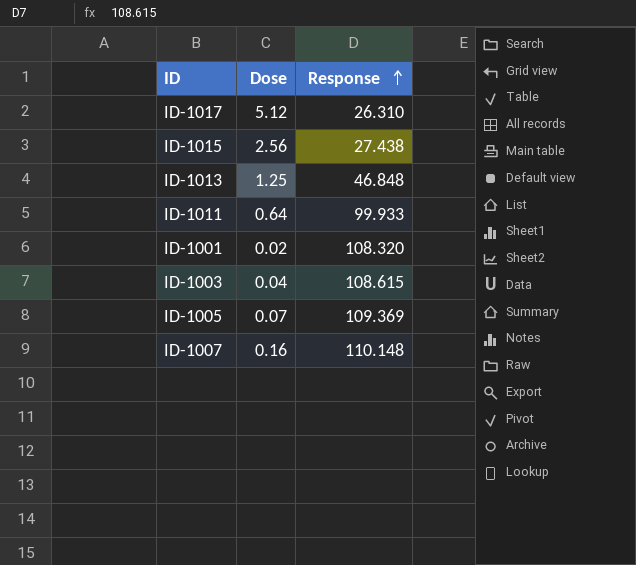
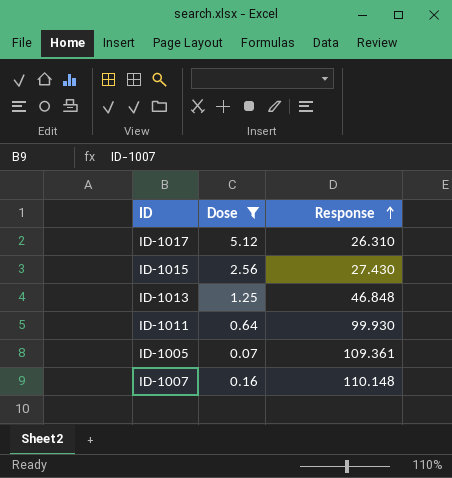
filter: none -> Dose >= 0.07
ID-1015 | Response: 27.438 -> 27.430
ID-1011 | Response: 99.933 -> 99.930
ID-1005 | Response: 109.369 -> 109.361

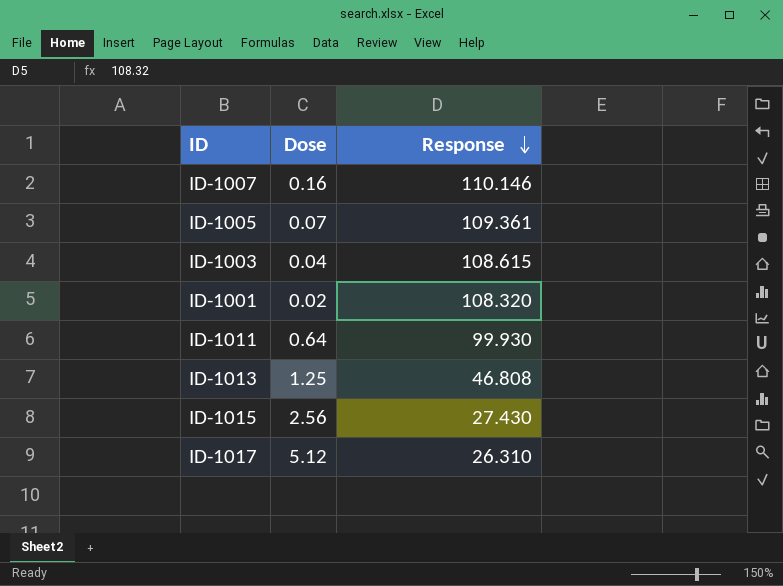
filter: Dose >= 0.07 -> none
row order: Response ascending -> Response descending
ID-1007 | Response: 110.148 -> 110.146
ID-1013 | Response: 46.848 -> 46.808

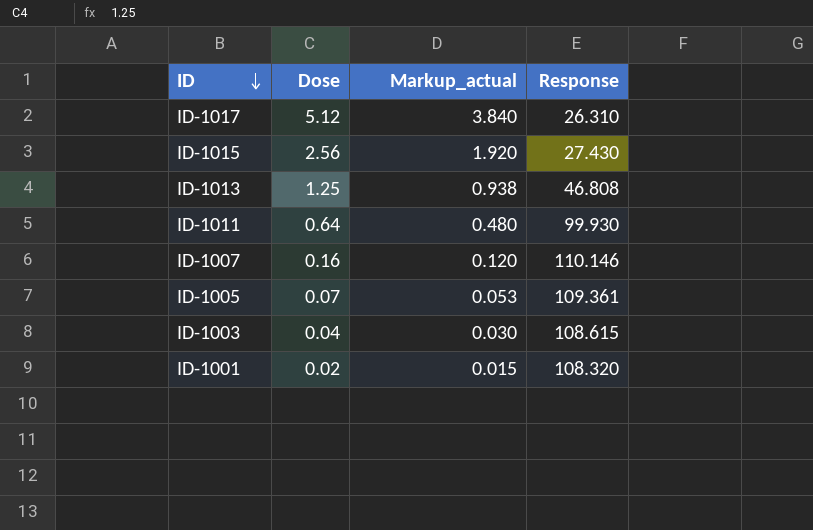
row order: Response descending -> ID descending
column Markup_actual | formula: none -> [Dose] * 0.75

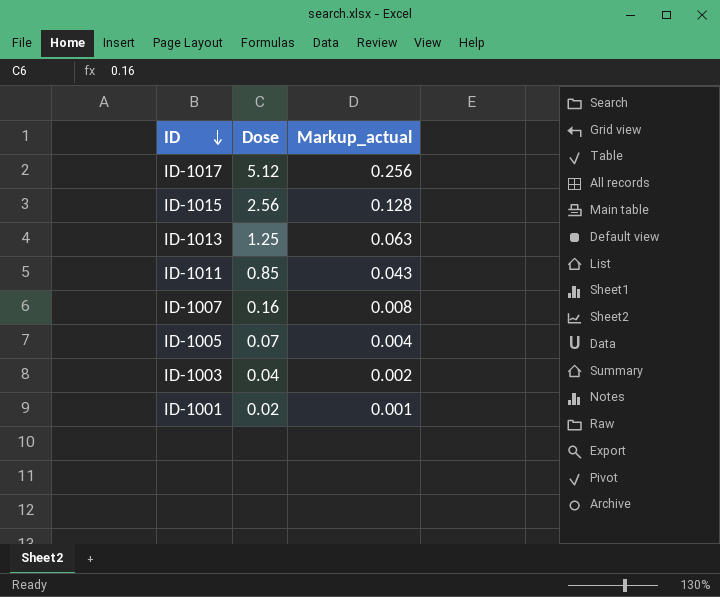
column Response | position: 4 -> none
column Markup_actual | formula: [Dose] * 0.75 -> [Dose] * 0.05
ID-1011 | Dose: 0.64 -> 0.85

